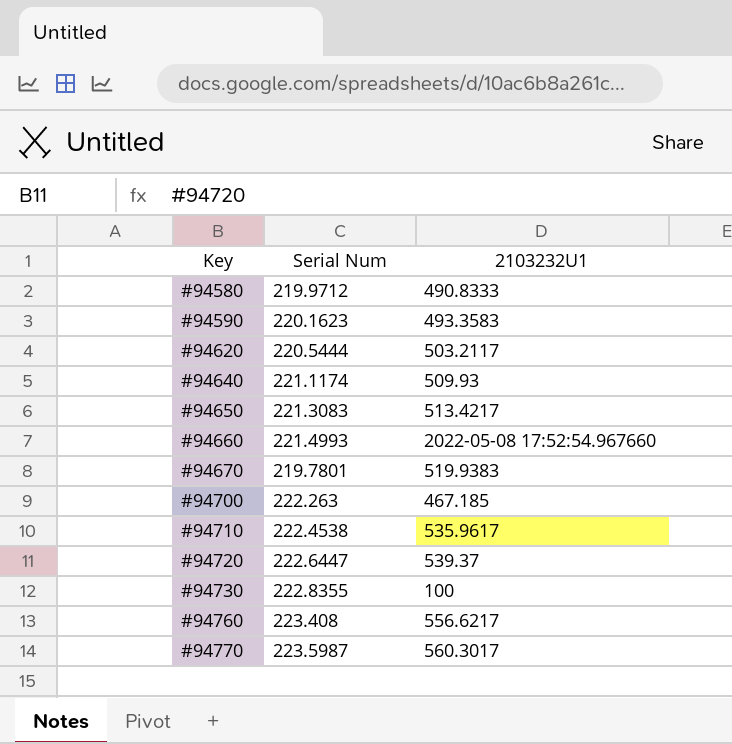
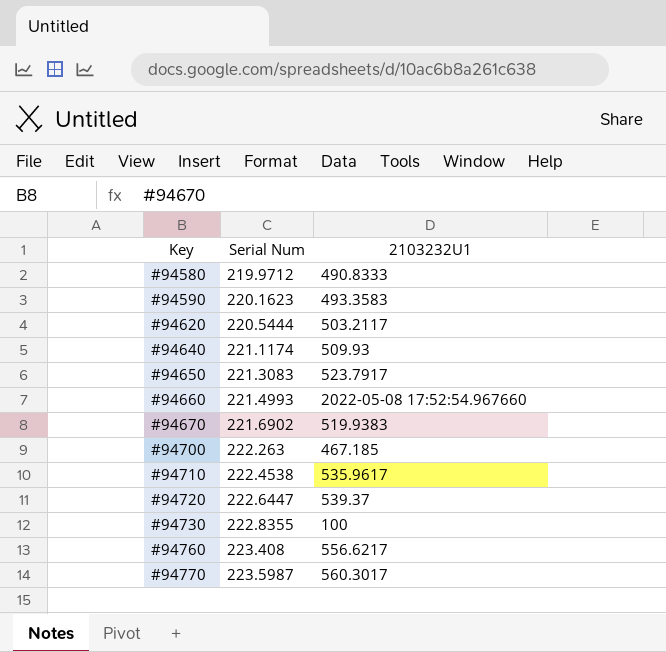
#94650 | 2103232U1: 513.4217 -> 523.7917
#94670 | Serial Num: 219.7801 -> 221.6902

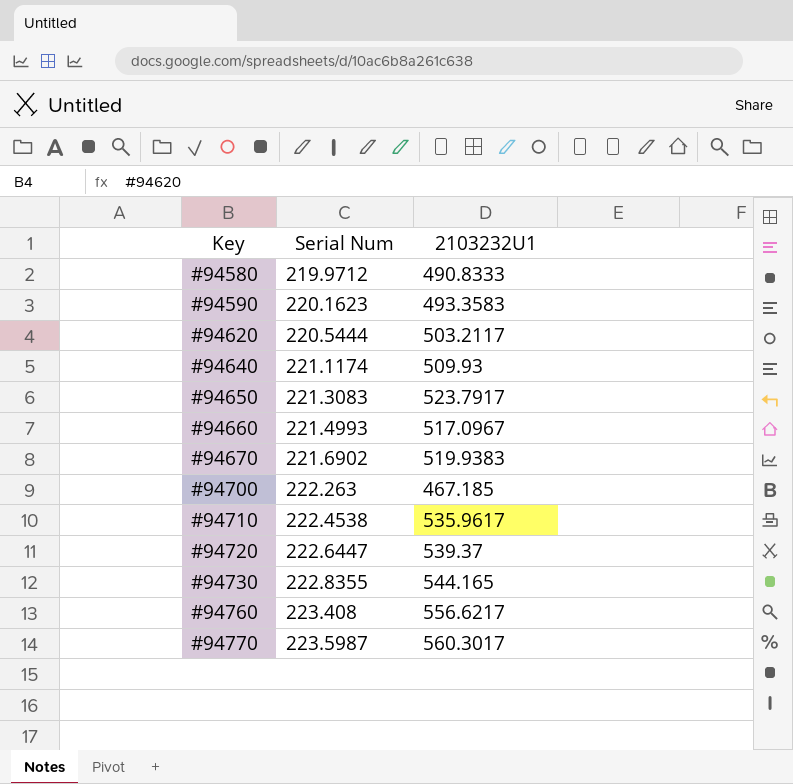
#94660 | 2103232U1: 2022-05-08 17:52:54.967660 -> 517.0967
#94730 | 2103232U1: 100 -> 544.165

